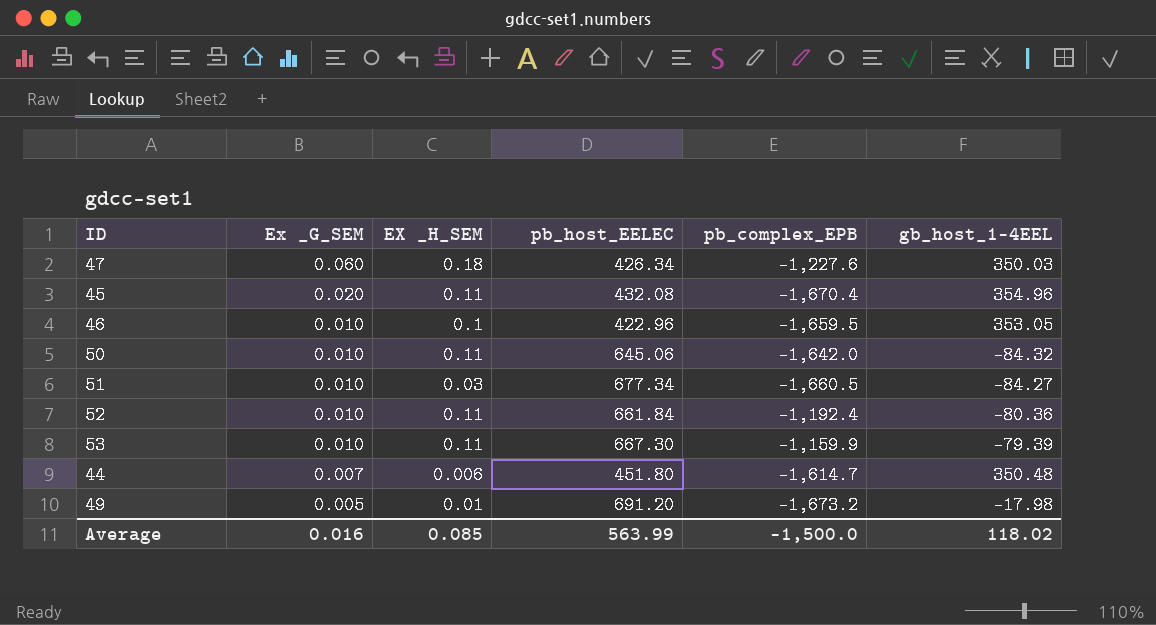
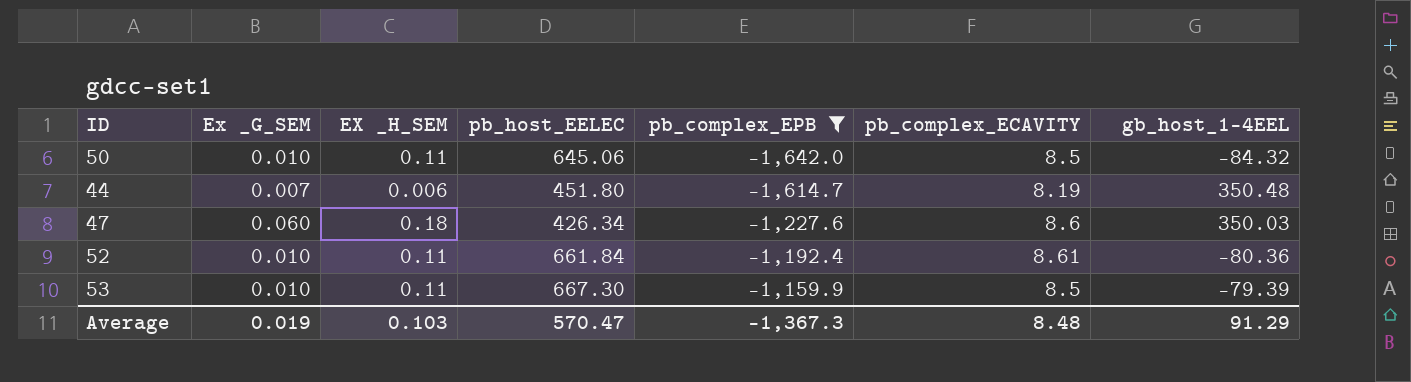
filter: none -> pb_complex_EPB >= -1,642.0
row order: Ex _G_SEM descending -> pb_complex_EPB ascending
column pb_complex_ECAVITY | position: none -> 6
Average | Ex _G_SEM: 0.016 -> 0.019
Average | EX _H_SEM: 0.085 -> 0.103
Average | pb_host_EELEC: 563.99 -> 570.47
Average | pb_complex_EPB: -1,500.0 -> -1,367.3
Average | gb_host_1-4EEL: 118.02 -> 91.29

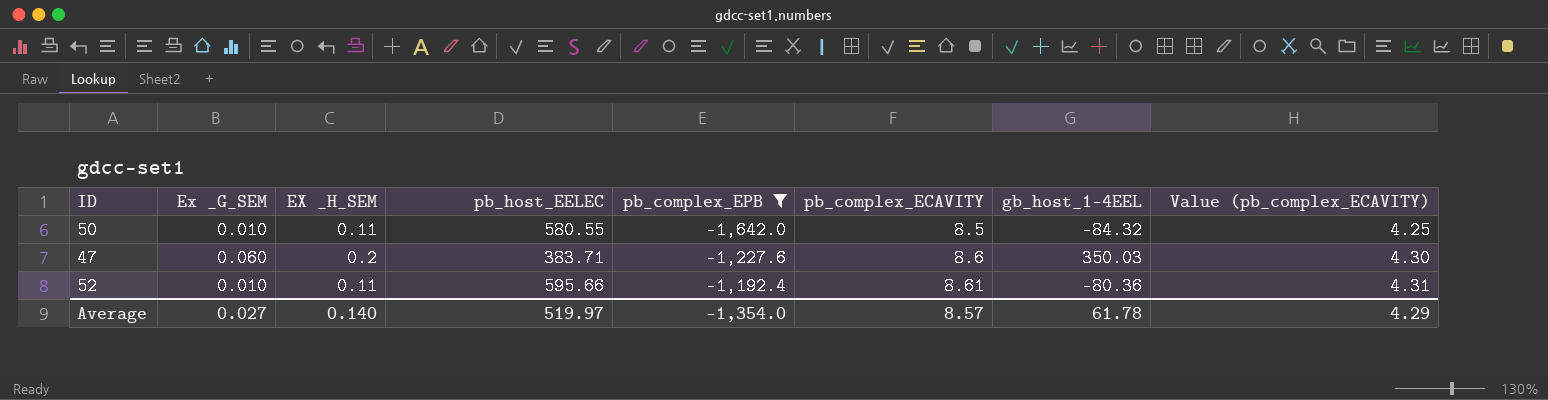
column Value (pb_complex_ECAVITY) | formula: none -> [pb_complex_ECAVITY] * 0.5
row 44: 0.007 | 0.006 | 451.80 | -1,614.7 | 8.19 | 350.48 -> none
row 53: 0.010 | 0.11 | 667.30 | -1,159.9 | 8.5 | -79.39 -> none
50 | pb_host_EELEC: 645.06 -> 580.55
47 | EX _H_SEM: 0.18 -> 0.2
47 | pb_host_EELEC: 426.34 -> 383.71
52 | pb_host_EELEC: 661.84 -> 595.66
Average | Ex _G_SEM: 0.019 -> 0.027
Average | EX _H_SEM: 0.103 -> 0.140
Average | pb_host_EELEC: 570.47 -> 519.97
Average | pb_complex_EPB: -1,367.3 -> -1,354.0
Average | pb_complex_ECAVITY: 8.48 -> 8.57
Average | gb_host_1-4EEL: 91.29 -> 61.78

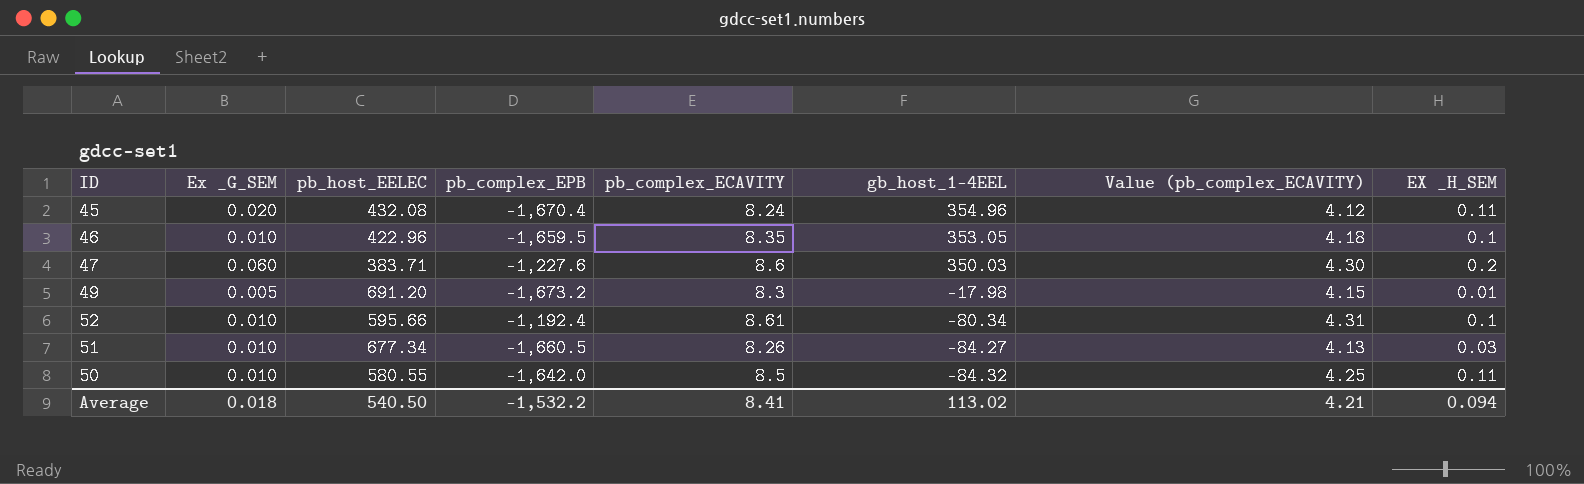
filter: pb_complex_EPB >= -1,642.0 -> none
row order: pb_complex_EPB ascending -> gb_host_1-4EEL descending
column EX _H_SEM | position: 3 -> 8
52 | gb_host_1-4EEL: -80.36 -> -80.34
52 | EX _H_SEM: 0.11 -> 0.1
Average | Ex _G_SEM: 0.027 -> 0.018
Average | pb_host_EELEC: 519.97 -> 540.50
Average | pb_complex_EPB: -1,354.0 -> -1,532.2
Average | pb_complex_ECAVITY: 8.57 -> 8.41
Average | gb_host_1-4EEL: 61.78 -> 113.02
Average | Value (pb_complex_ECAVITY): 4.29 -> 4.21
Average | EX _H_SEM: 0.140 -> 0.094

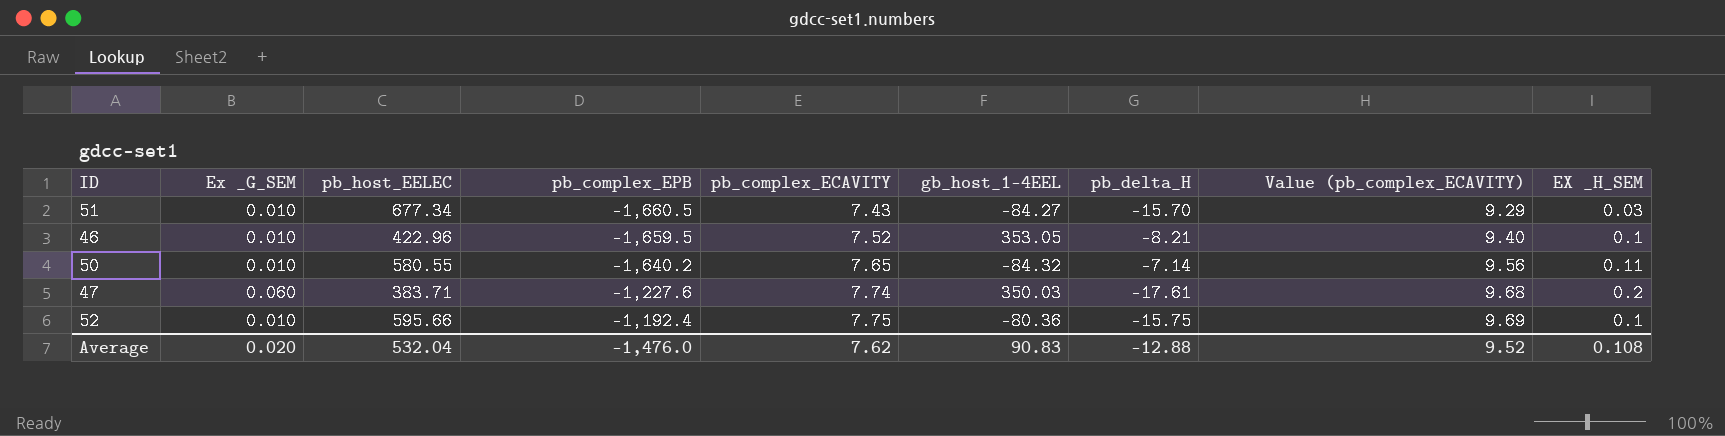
row order: gb_host_1-4EEL descending -> pb_complex_EPB ascending
column pb_delta_H | position: none -> 7
column Value (pb_complex_ECAVITY) | formula: [pb_complex_ECAVITY] * 0.5 -> [pb_complex_ECAVITY] * 1.25
row 45: 0.020 | 432.08 | -1,670.4 | 8.24 | 354.96 | 4.12 | 0.11 -> none
row 49: 0.005 | 691.20 | -1,673.2 | 8.3 | -17.98 | 4.15 | 0.01 -> none
51 | pb_complex_ECAVITY: 8.26 -> 7.43
46 | pb_complex_ECAVITY: 8.35 -> 7.52
50 | pb_complex_EPB: -1,642.0 -> -1,640.2
50 | pb_complex_ECAVITY: 8.5 -> 7.65
47 | pb_complex_ECAVITY: 8.6 -> 7.74
52 | pb_complex_ECAVITY: 8.61 -> 7.75
52 | gb_host_1-4EEL: -80.34 -> -80.36
Average | Ex _G_SEM: 0.018 -> 0.020
Average | pb_host_EELEC: 540.50 -> 532.04
Average | pb_complex_EPB: -1,532.2 -> -1,476.0
Average | pb_complex_ECAVITY: 8.41 -> 7.62
Average | gb_host_1-4EEL: 113.02 -> 90.83
Average | Value (pb_complex_ECAVITY): 4.21 -> 9.52
Average | EX _H_SEM: 0.094 -> 0.108

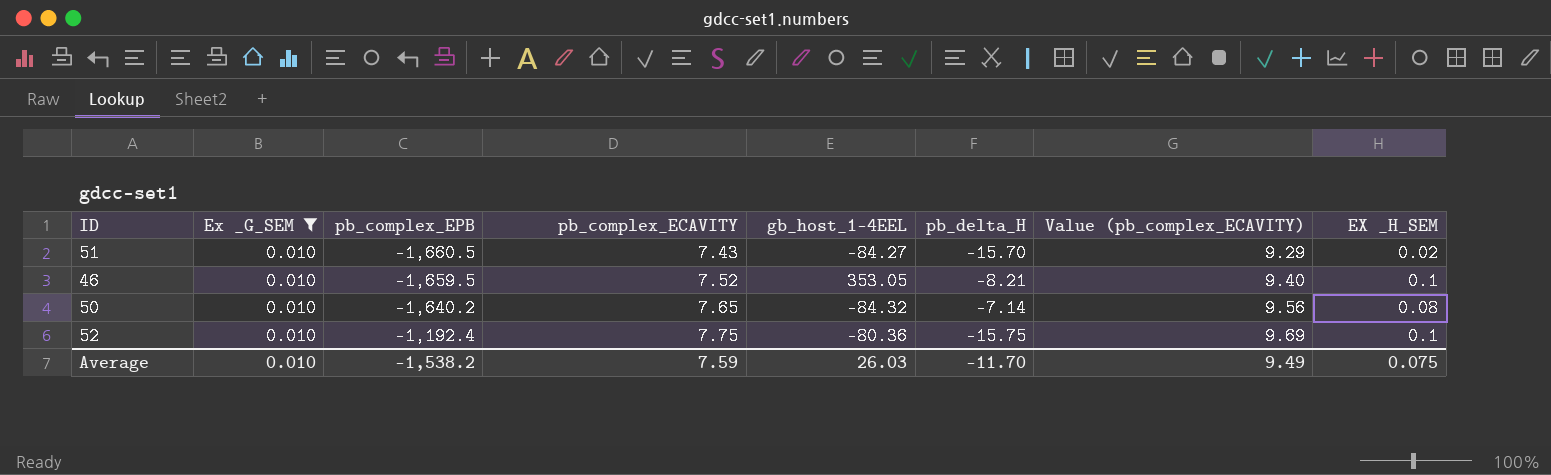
filter: none -> Ex _G_SEM = 0.010
column pb_host_EELEC | position: 3 -> none
51 | EX _H_SEM: 0.03 -> 0.02
50 | EX _H_SEM: 0.11 -> 0.08
Average | Ex _G_SEM: 0.020 -> 0.010
Average | pb_complex_EPB: -1,476.0 -> -1,538.2
Average | pb_complex_ECAVITY: 7.62 -> 7.59
Average | gb_host_1-4EEL: 90.83 -> 26.03
Average | pb_delta_H: -12.88 -> -11.70
Average | Value (pb_complex_ECAVITY): 9.52 -> 9.49
Average | EX _H_SEM: 0.108 -> 0.075

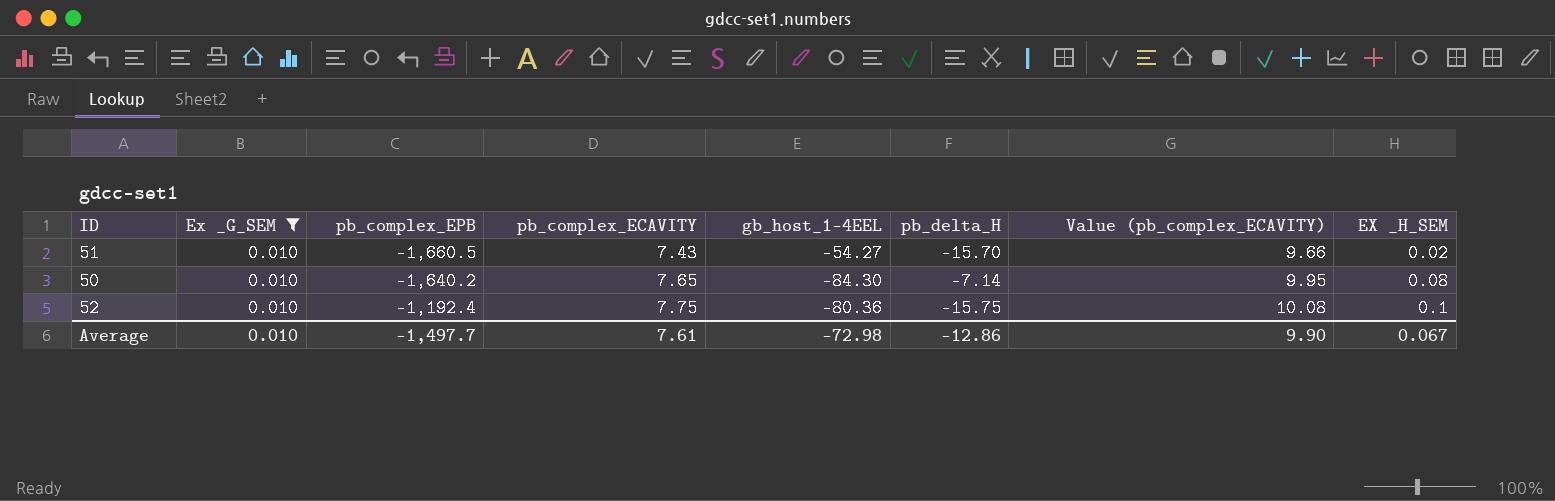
column Value (pb_complex_ECAVITY) | formula: [pb_complex_ECAVITY] * 1.25 -> [pb_complex_ECAVITY] * 1.3
row 46: 0.010 | -1,659.5 | 7.52 | 353.05 | -8.21 | 9.40 | 0.1 -> none
51 | gb_host_1-4EEL: -84.27 -> -54.27
50 | gb_host_1-4EEL: -84.32 -> -84.30
Average | pb_complex_EPB: -1,538.2 -> -1,497.7
Average | pb_complex_ECAVITY: 7.59 -> 7.61
Average | gb_host_1-4EEL: 26.03 -> -72.98
Average | pb_delta_H: -11.70 -> -12.86
Average | Value (pb_complex_ECAVITY): 9.49 -> 9.90
Average | EX _H_SEM: 0.075 -> 0.067

